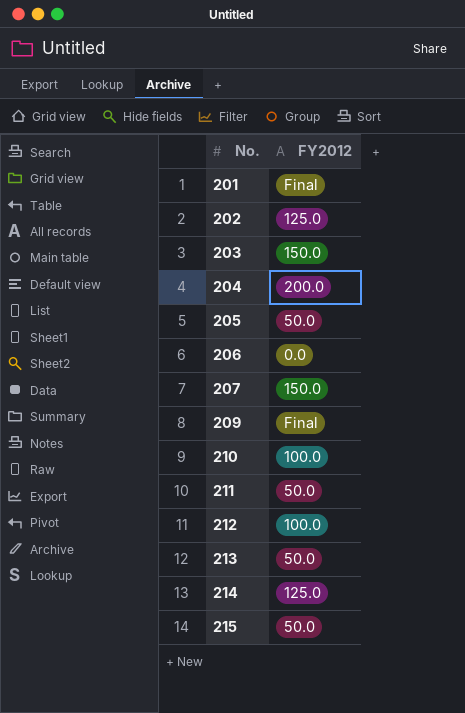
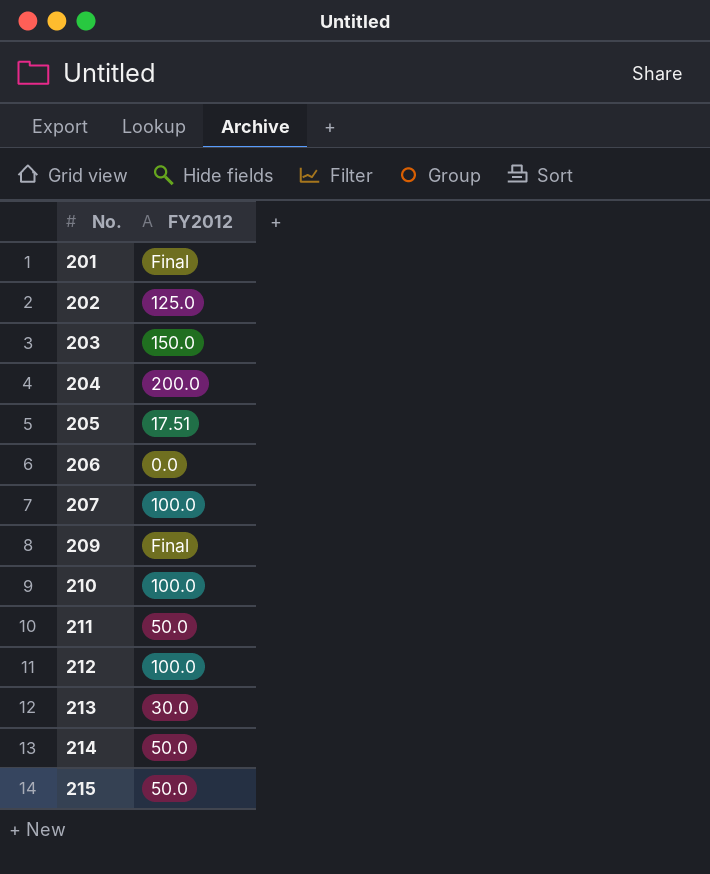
205 | FY2012: 50.0 -> 17.51
207 | FY2012: 150.0 -> 100.0
213 | FY2012: 50.0 -> 30.0
214 | FY2012: 125.0 -> 50.0

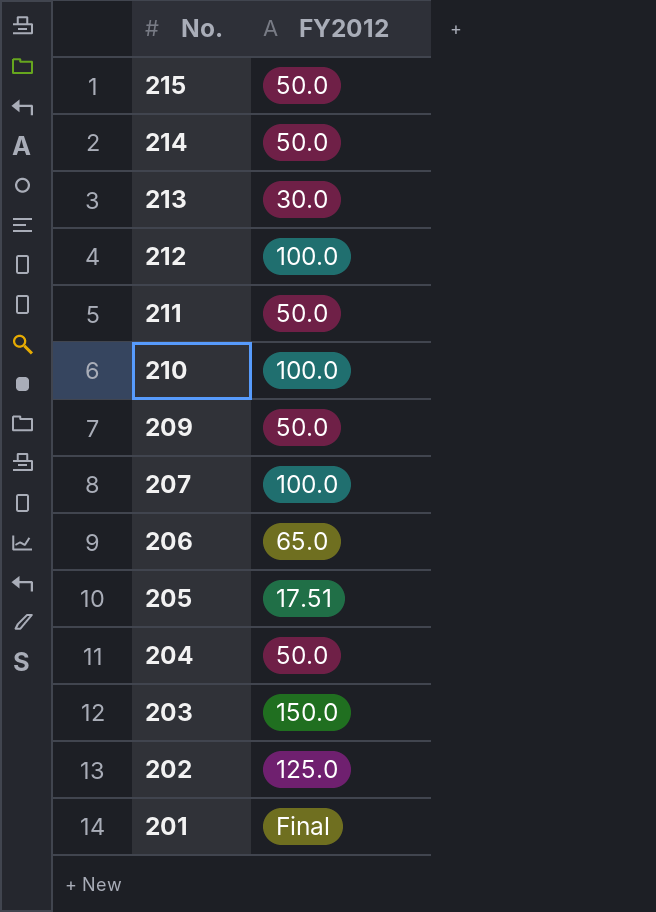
row order: No. ascending -> No. descending
209 | FY2012: Final -> 50.0
206 | FY2012: 0.0 -> 65.0
204 | FY2012: 200.0 -> 50.0

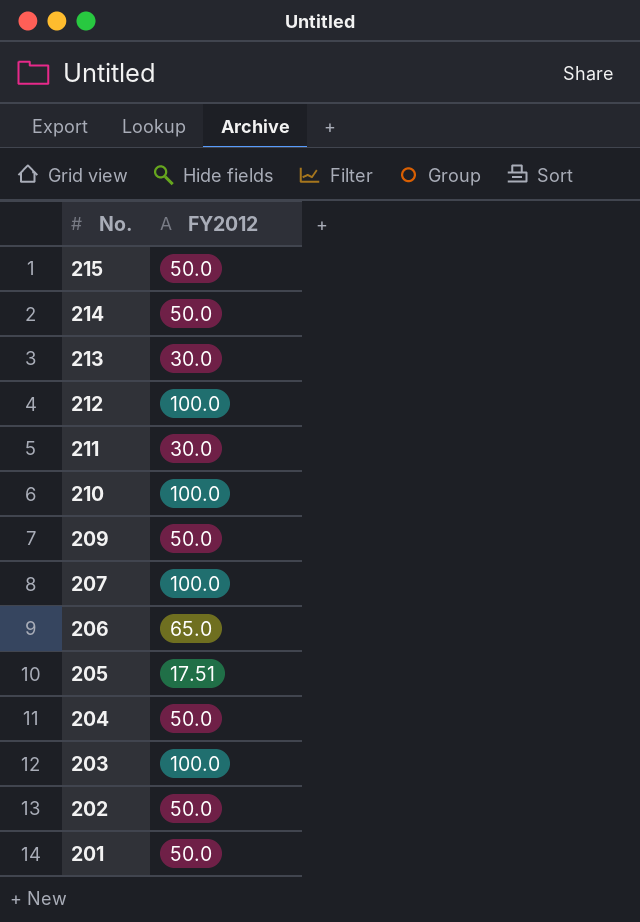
211 | FY2012: 50.0 -> 30.0
203 | FY2012: 150.0 -> 100.0
202 | FY2012: 125.0 -> 50.0
201 | FY2012: Final -> 50.0

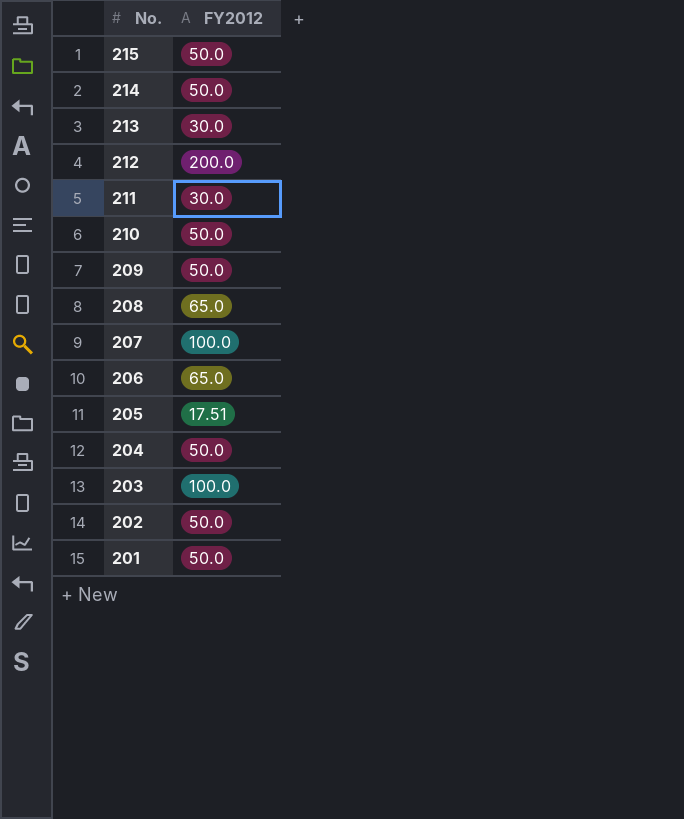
212 | FY2012: 100.0 -> 200.0
210 | FY2012: 100.0 -> 50.0
row 208: none -> 65.0

